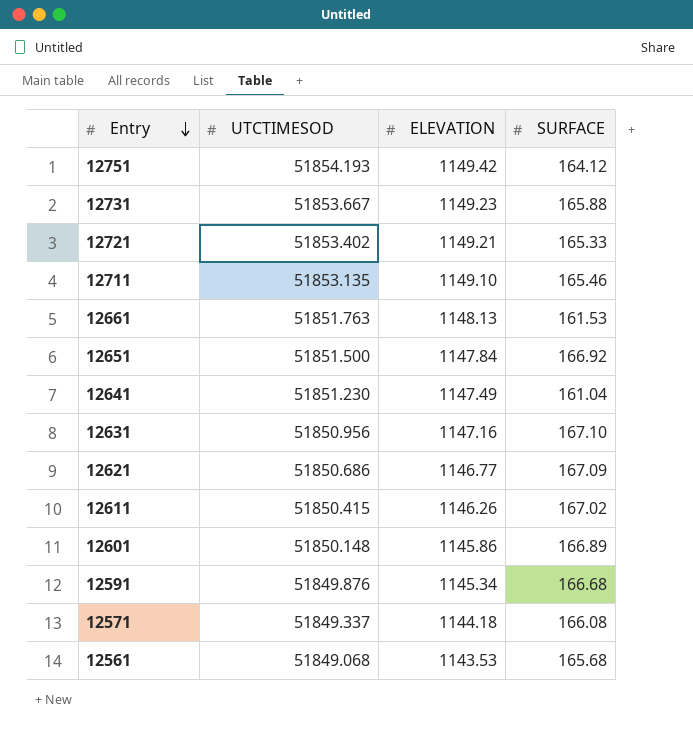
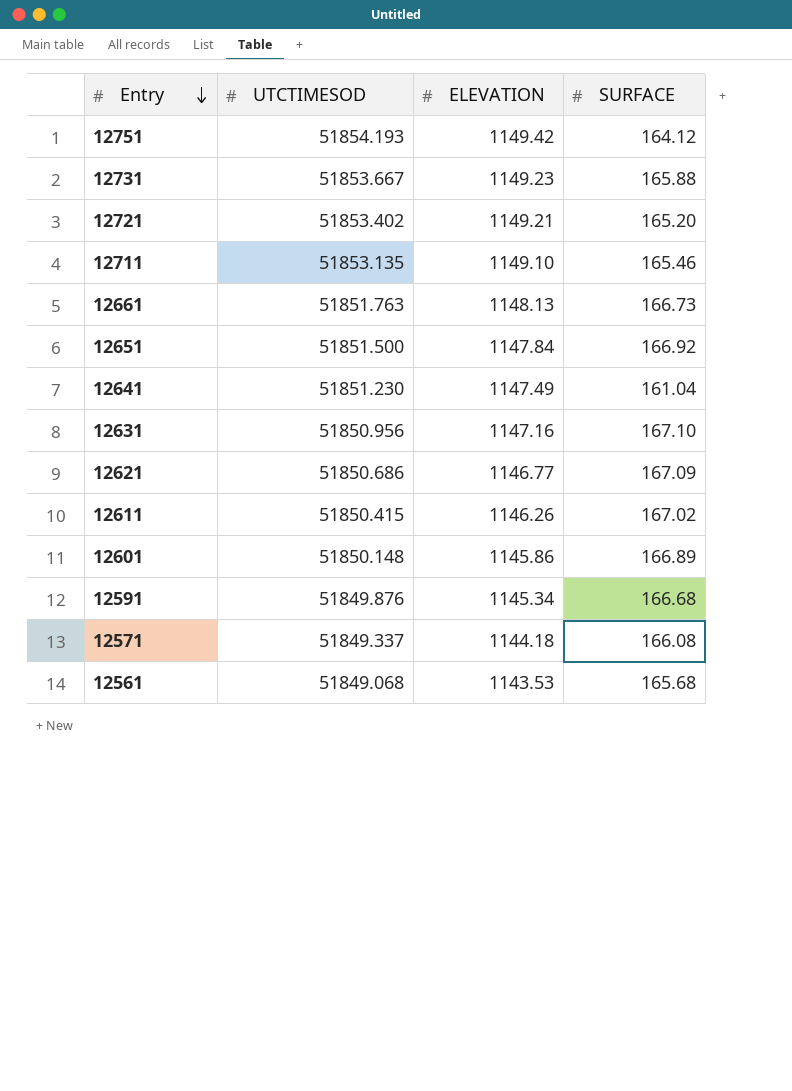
12721 | SURFACE: 165.33 -> 165.20
12661 | SURFACE: 161.53 -> 166.73

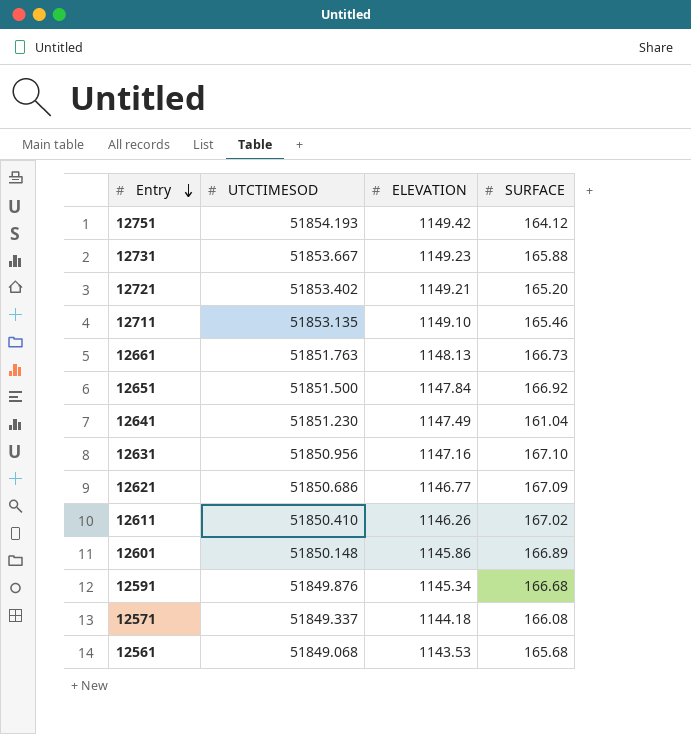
12611 | UTCTIMESOD: 51850.415 -> 51850.410

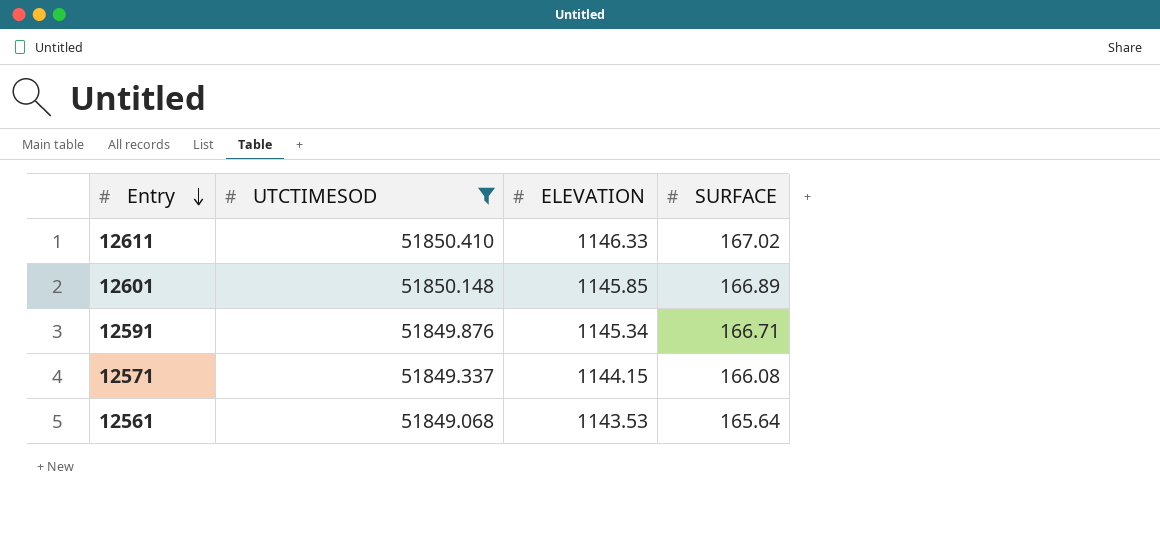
filter: none -> UTCTIMESOD <= 51850.410
12611 | ELEVATION: 1146.26 -> 1146.33
12601 | ELEVATION: 1145.86 -> 1145.85
12591 | SURFACE: 166.68 -> 166.71
12571 | ELEVATION: 1144.18 -> 1144.15
12561 | SURFACE: 165.68 -> 165.64

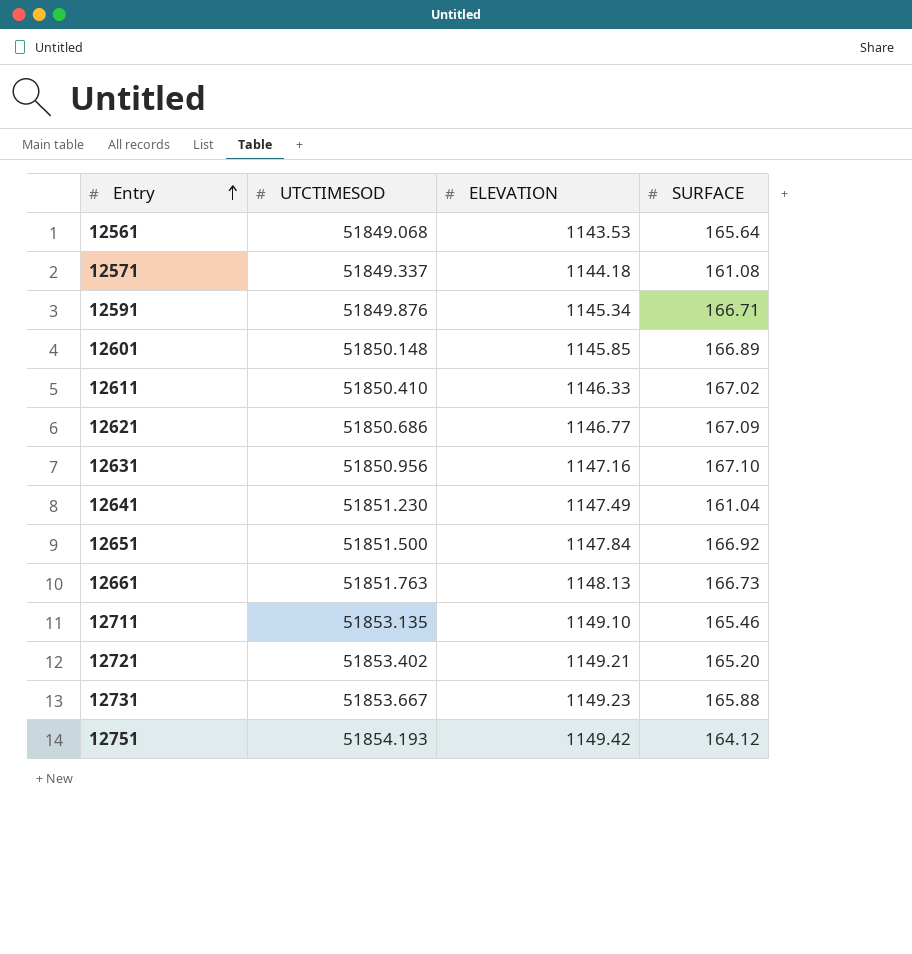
filter: UTCTIMESOD <= 51850.410 -> none
row order: Entry descending -> Entry ascending
12571 | ELEVATION: 1144.15 -> 1144.18
12571 | SURFACE: 166.08 -> 161.08

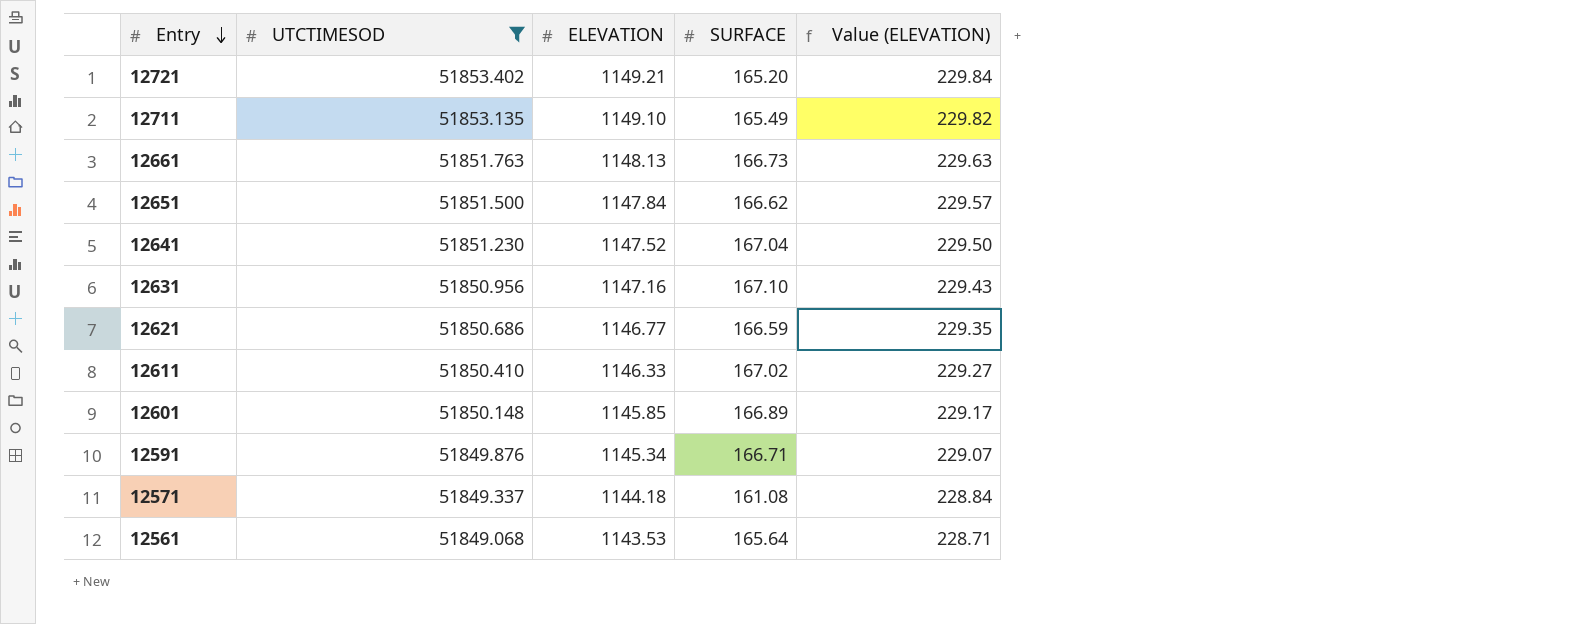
filter: none -> UTCTIMESOD <= 51853.402
row order: Entry ascending -> Entry descending
column Value (ELEVATION) | formula: none -> [ELEVATION] * 0.2
12711 | SURFACE: 165.46 -> 165.49
12651 | SURFACE: 166.92 -> 166.62
12641 | ELEVATION: 1147.49 -> 1147.52
12641 | SURFACE: 161.04 -> 167.04
12621 | SURFACE: 167.09 -> 166.59

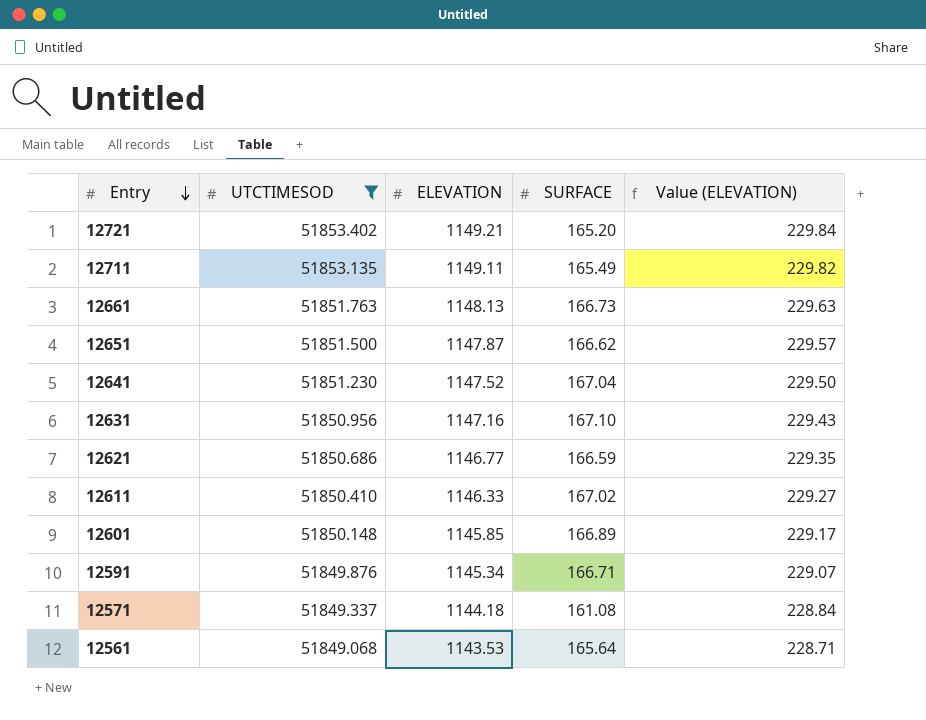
12711 | ELEVATION: 1149.10 -> 1149.11
12651 | ELEVATION: 1147.84 -> 1147.87

